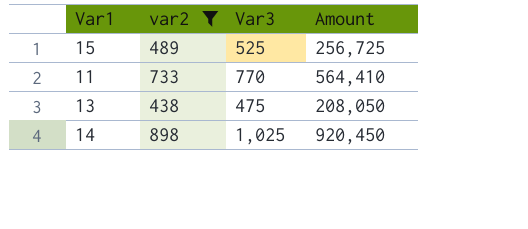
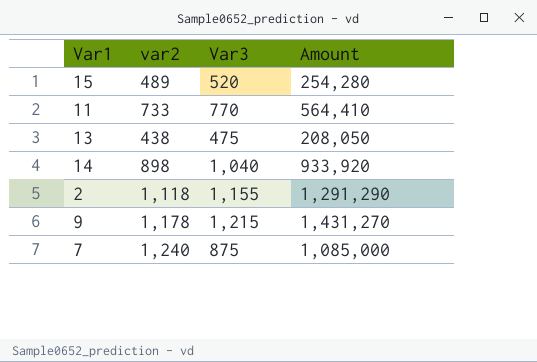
filter: var2 <= 898 -> none
15 | Var3: 525 -> 520
15 | Amount: 256,725 -> 254,280
14 | Var3: 1,025 -> 1,040
14 | Amount: 920,450 -> 933,920

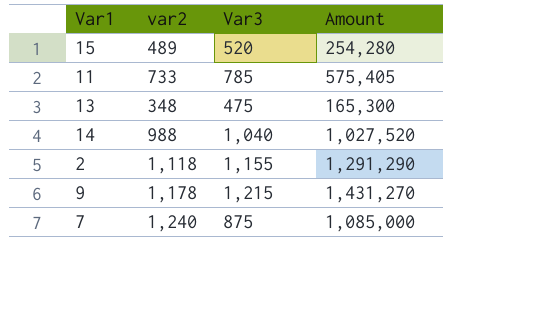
11 | Var3: 770 -> 785
11 | Amount: 564,410 -> 575,405
13 | var2: 438 -> 348
13 | Amount: 208,050 -> 165,300
14 | var2: 898 -> 988
14 | Amount: 933,920 -> 1,027,520

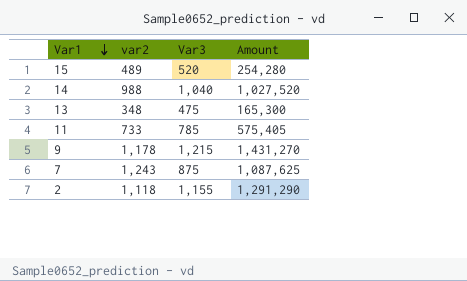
row order: none -> Var1 descending
7 | var2: 1,240 -> 1,243
7 | Amount: 1,085,000 -> 1,087,625

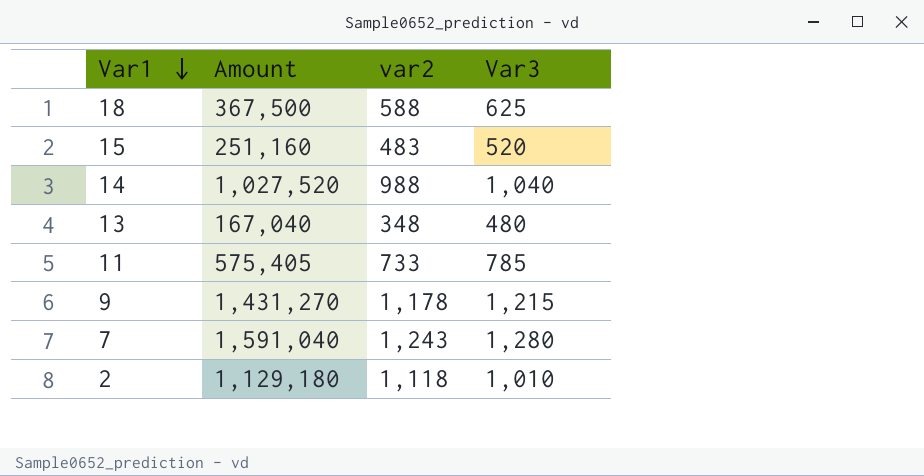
column Amount | position: 4 -> 2
row 18: none -> 367,500 | 588 | 625
15 | Amount: 254,280 -> 251,160
15 | var2: 489 -> 483
13 | Amount: 165,300 -> 167,040
13 | Var3: 475 -> 480
7 | Amount: 1,087,625 -> 1,591,040
7 | Var3: 875 -> 1,280
2 | Amount: 1,291,290 -> 1,129,180
2 | Var3: 1,155 -> 1,010

